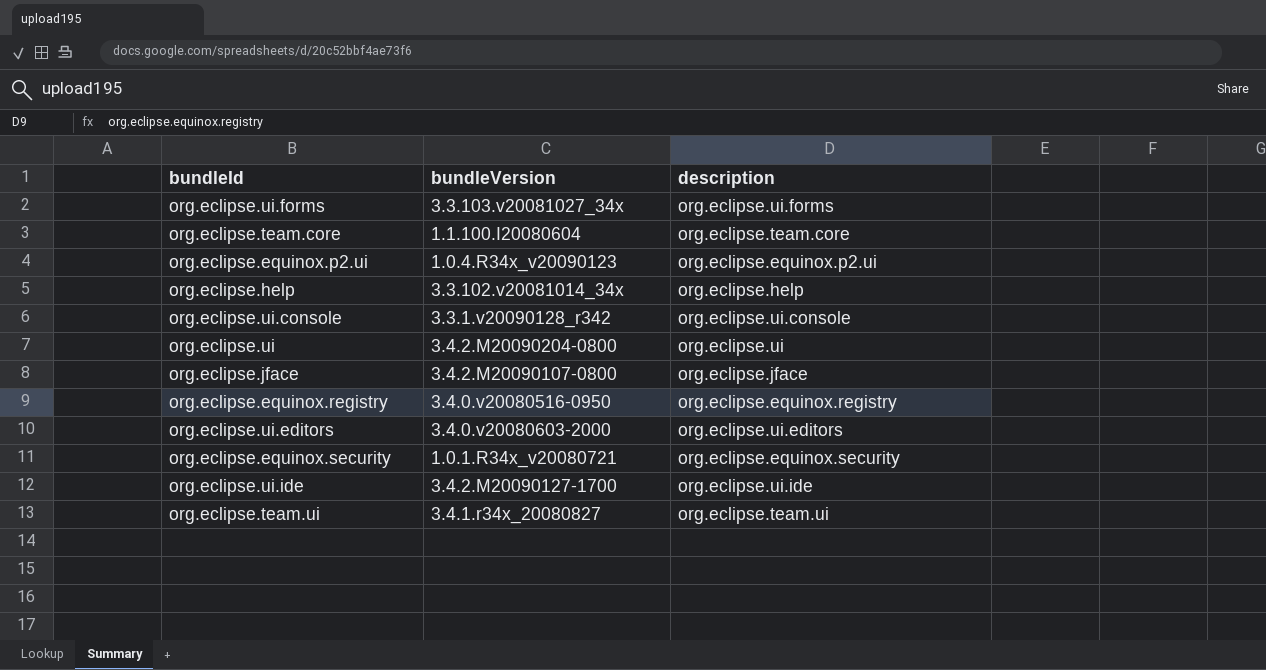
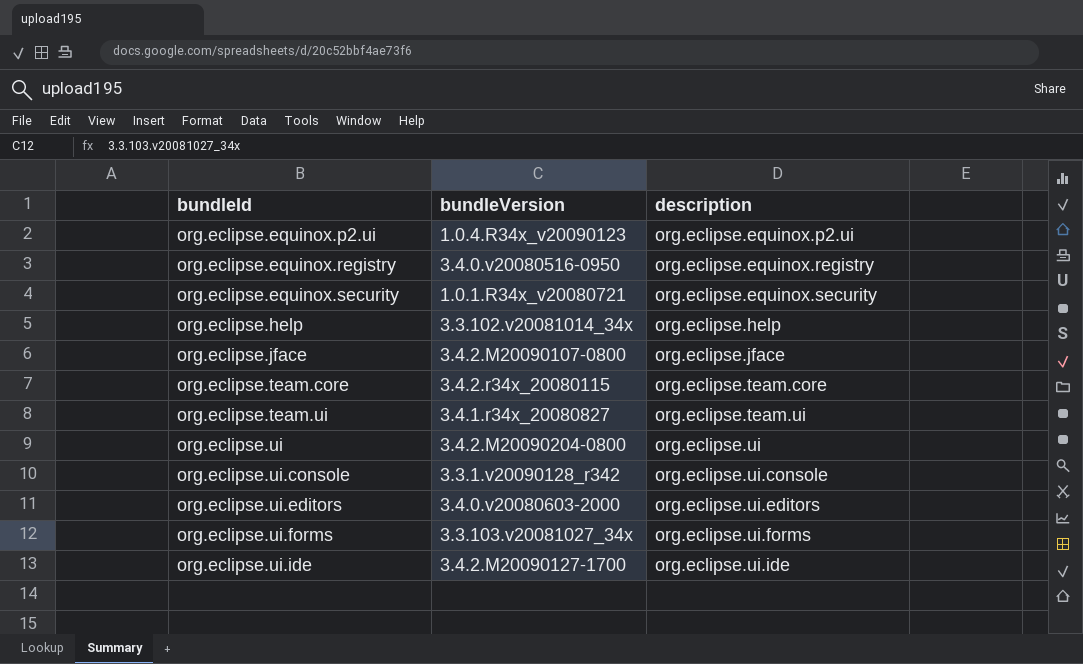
row order: none -> bundleId ascending
org.eclipse.team.core | bundleVersion: 1.1.100.I20080604 -> 3.4.2.r34x_20080115

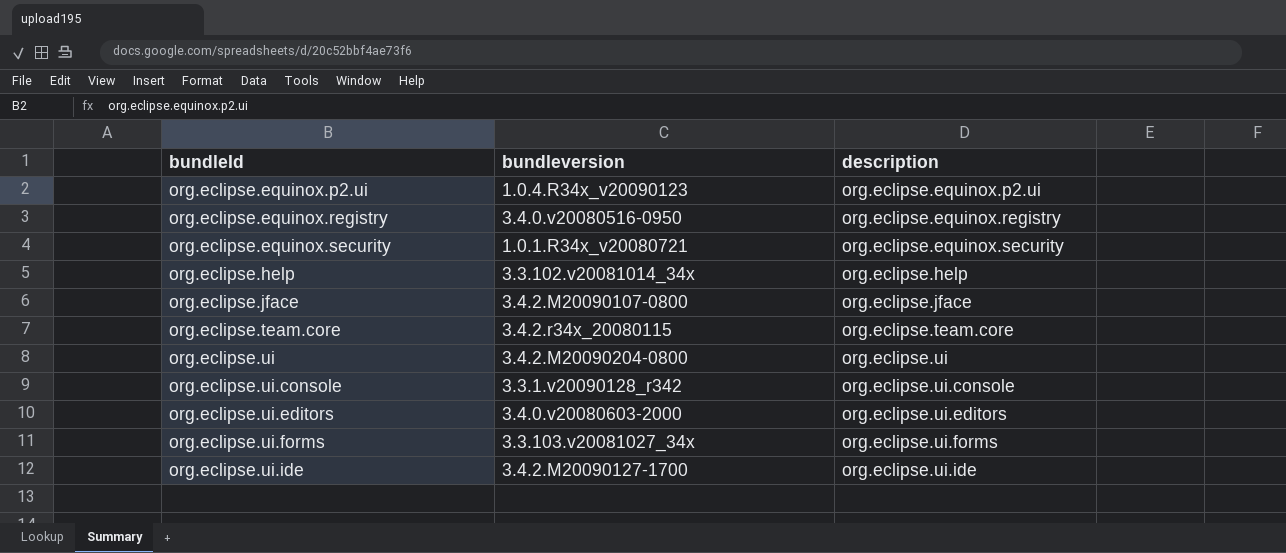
column name: bundleVersion -> bundleversion
row org.eclipse.team.ui: 3.4.1.r34x_20080827 | org.eclipse.team.ui -> none

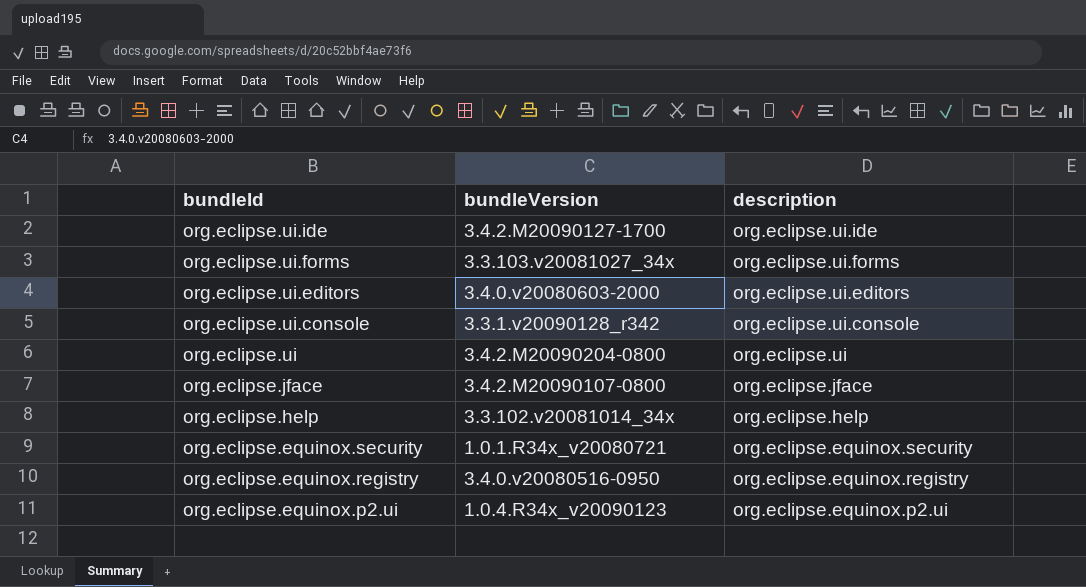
row order: bundleId ascending -> bundleId descending
column name: bundleversion -> bundleVersion
row org.eclipse.team.core: 3.4.2.r34x_20080115 | org.eclipse.team.core -> none

